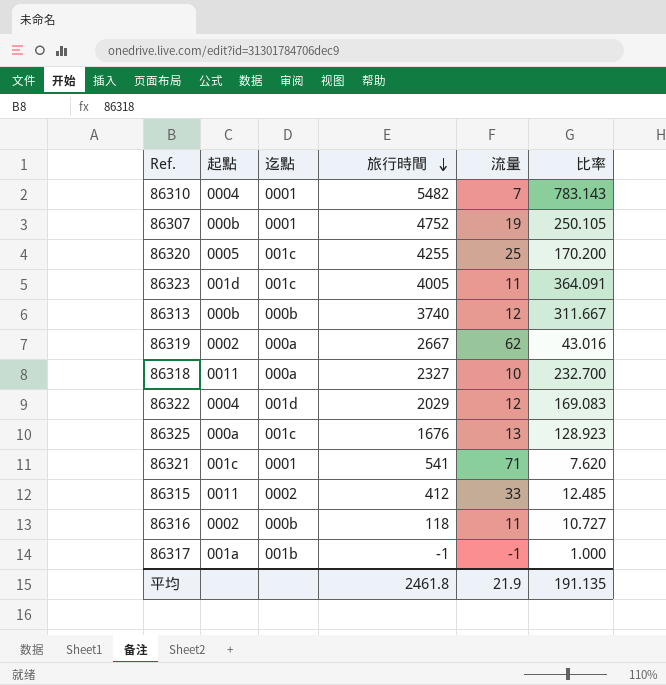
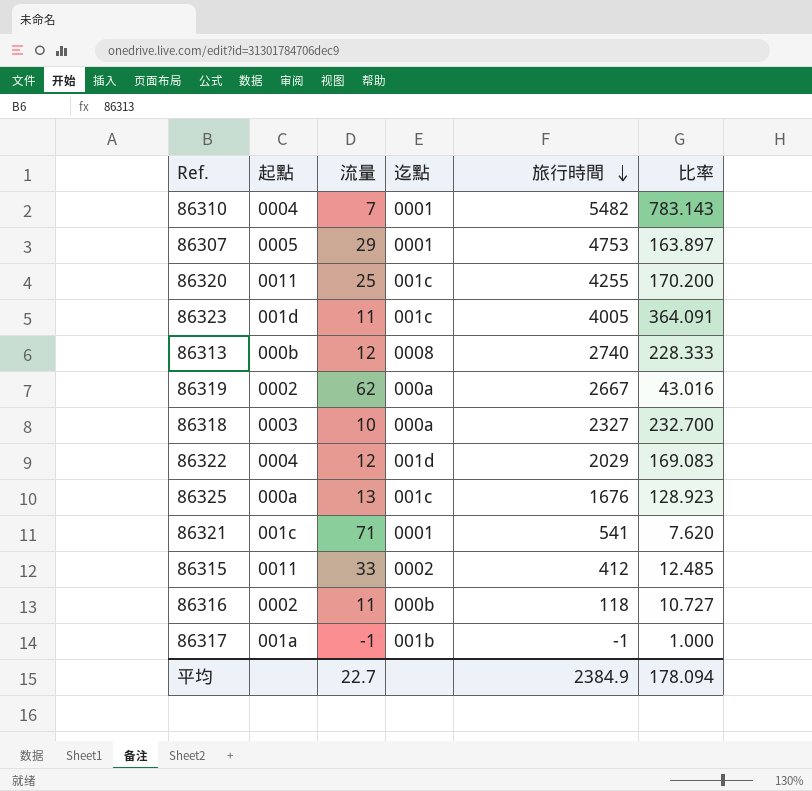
column 流量 | position: 5 -> 3
86307 | 起點: 000b -> 0005
86307 | 流量: 19 -> 29
86307 | 旅行時間: 4752 -> 4753
86307 | 比率: 250.105 -> 163.897
86320 | 起點: 0005 -> 0011
86313 | 迄點: 000b -> 0008
86313 | 旅行時間: 3740 -> 2740
86313 | 比率: 311.667 -> 228.333
86318 | 起點: 0011 -> 0003
平均 | 流量: 21.9 -> 22.7
平均 | 旅行時間: 2461.8 -> 2384.9
平均 | 比率: 191.135 -> 178.094

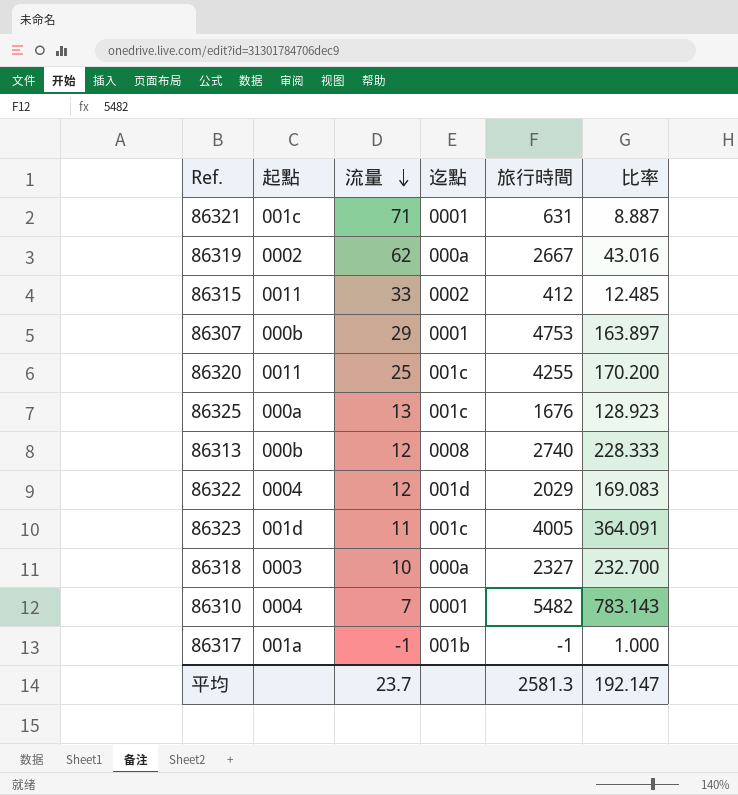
row order: 旅行時間 descending -> 流量 descending
row 86316: 0002 | 11 | 000b | 118 | 10.727 -> none
86321 | 旅行時間: 541 -> 631
86321 | 比率: 7.620 -> 8.887
86307 | 起點: 0005 -> 000b
平均 | 流量: 22.7 -> 23.7
平均 | 旅行時間: 2384.9 -> 2581.3
平均 | 比率: 178.094 -> 192.147

